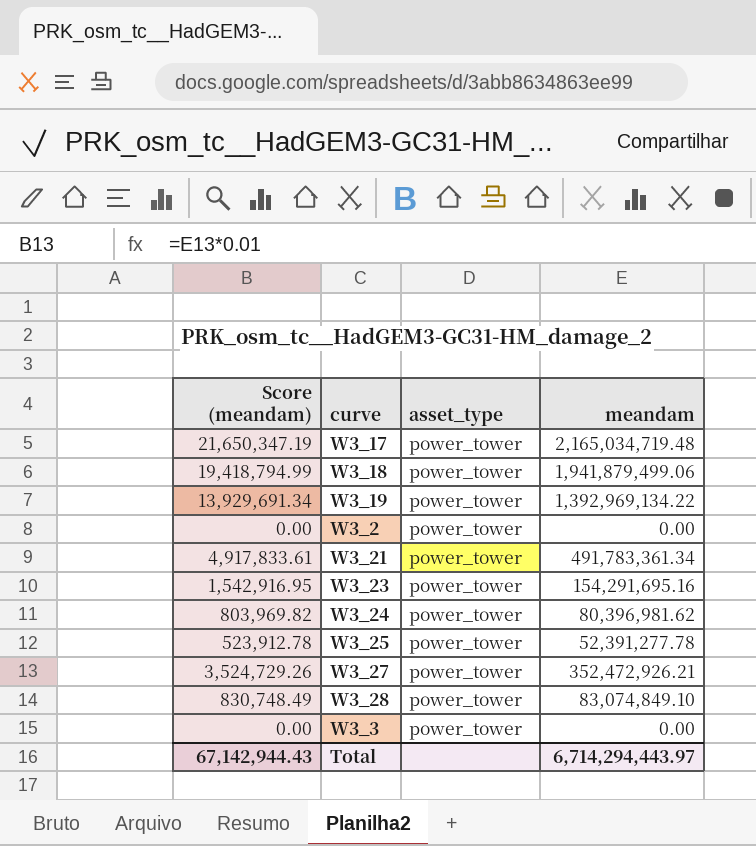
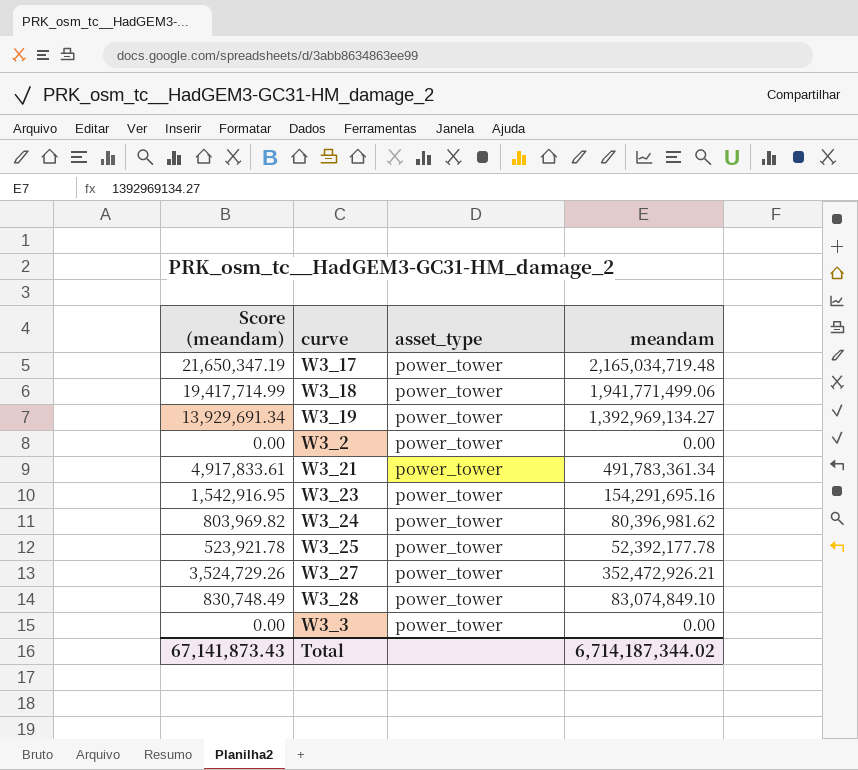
W3_18 | Score (meandam): 19,418,794.99 -> 19,417,714.99
W3_18 | meandam: 1,941,879,499.06 -> 1,941,771,499.06
W3_19 | meandam: 1,392,969,134.22 -> 1,392,969,134.27
W3_25 | Score (meandam): 523,912.78 -> 523,921.78
W3_25 | meandam: 52,391,277.78 -> 52,392,177.78
Total | Score (meandam): 67,142,944.43 -> 67,141,873.43
Total | meandam: 6,714,294,443.97 -> 6,714,187,344.02

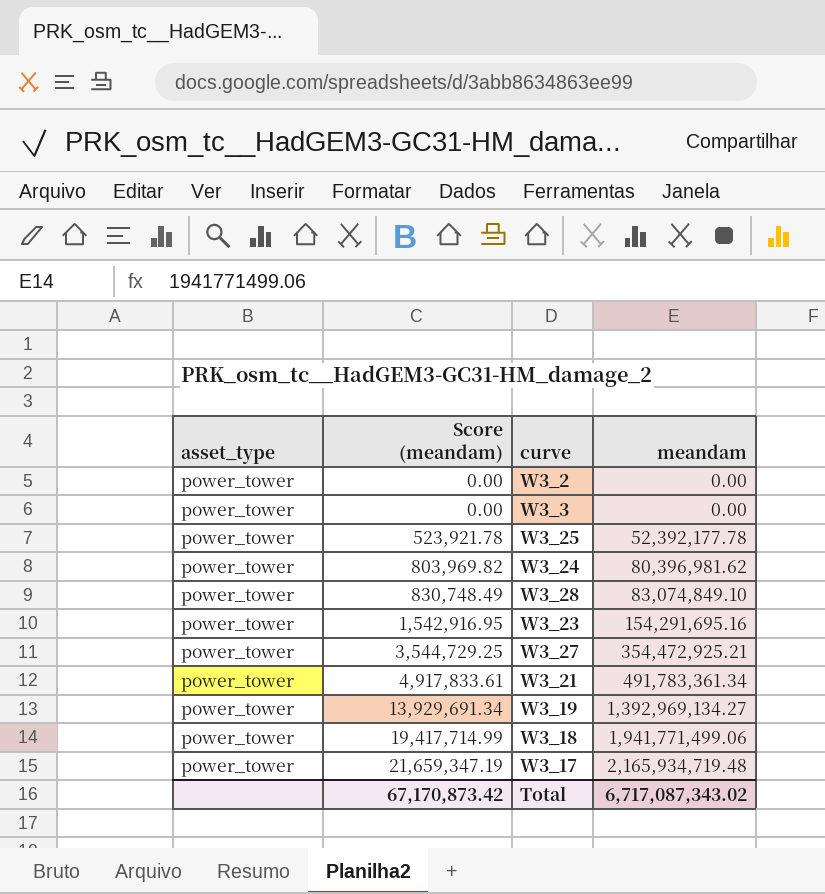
row order: none -> Score (meandam) ascending
column asset_type | position: 3 -> 1
W3_27 | Score (meandam): 3,524,729.26 -> 3,544,729.25
W3_27 | meandam: 352,472,926.21 -> 354,472,925.21
W3_17 | Score (meandam): 21,650,347.19 -> 21,659,347.19
W3_17 | meandam: 2,165,034,719.48 -> 2,165,934,719.48
Total | Score (meandam): 67,141,873.43 -> 67,170,873.42
Total | meandam: 6,714,187,344.02 -> 6,717,087,343.02

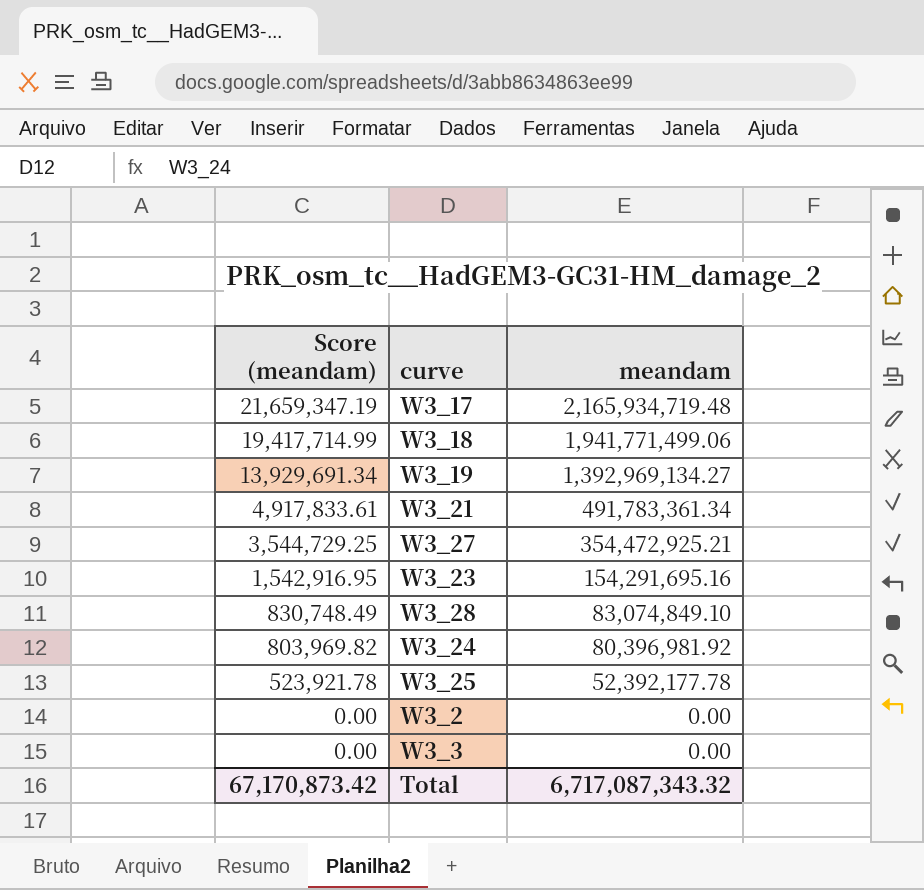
row order: Score (meandam) ascending -> Score (meandam) descending
column asset_type | position: 1 -> none
W3_24 | meandam: 80,396,981.62 -> 80,396,981.92
Total | meandam: 6,717,087,343.02 -> 6,717,087,343.32

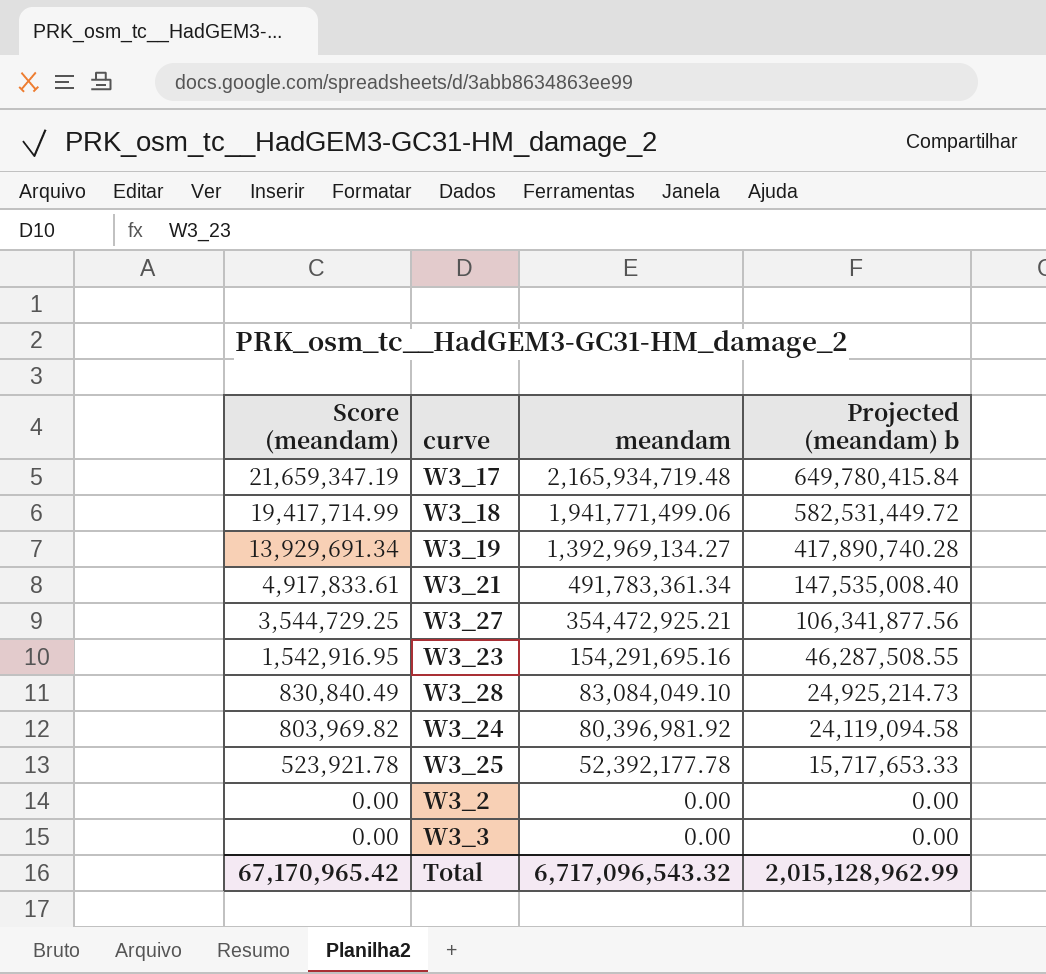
column Projected (meandam) b | formula: none -> [meandam] * 0.3
W3_28 | Score (meandam): 830,748.49 -> 830,840.49
W3_28 | meandam: 83,074,849.10 -> 83,084,049.10
Total | Score (meandam): 67,170,873.42 -> 67,170,965.42
Total | meandam: 6,717,087,343.32 -> 6,717,096,543.32

